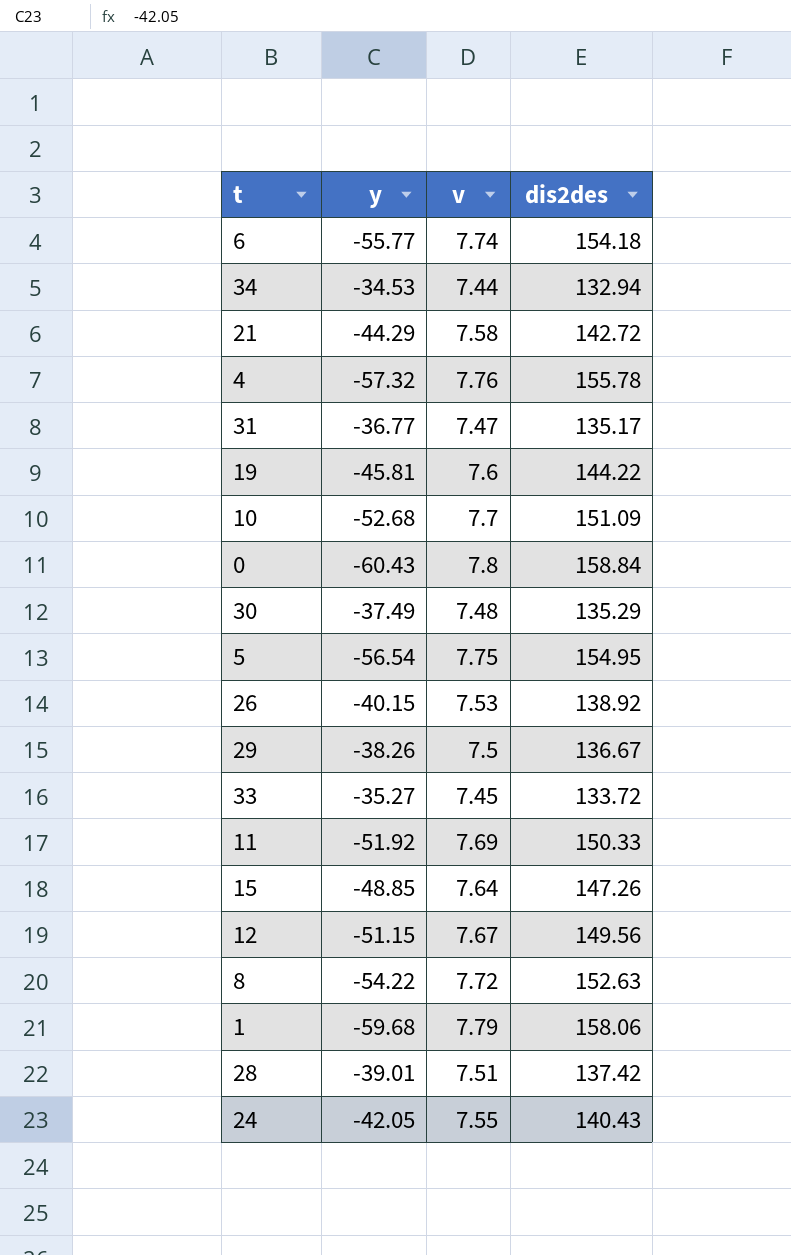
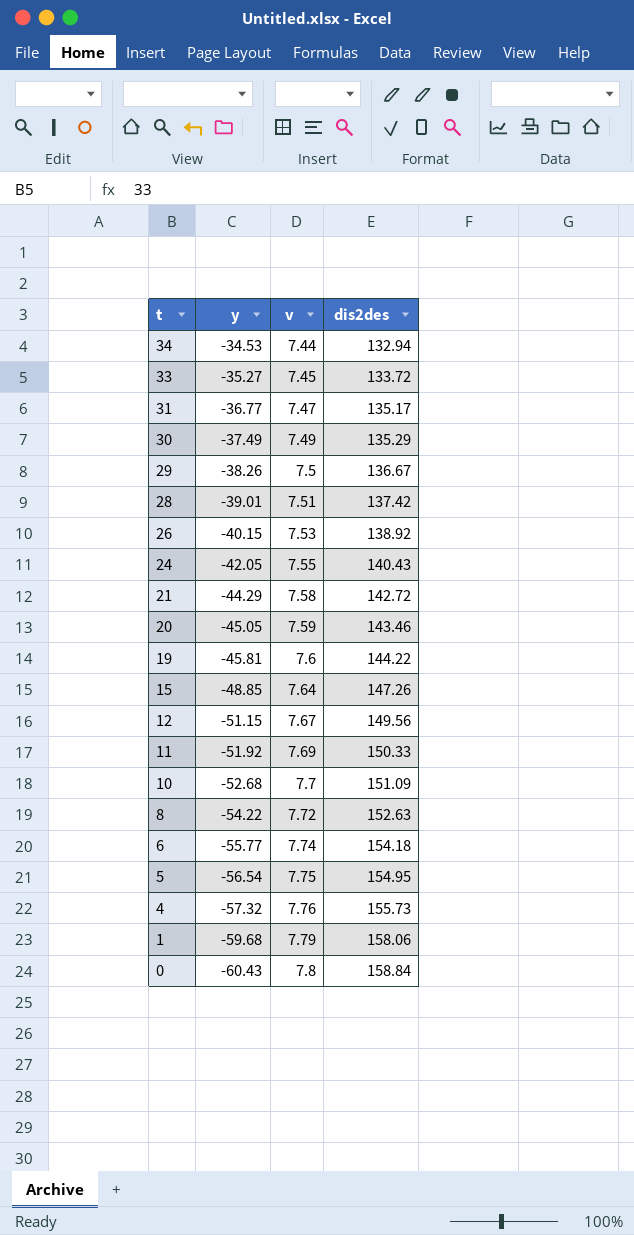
row order: none -> t descending
30 | v: 7.48 -> 7.49
row 20: none -> -45.05 | 7.59 | 143.46
4 | dis2des: 155.78 -> 155.73

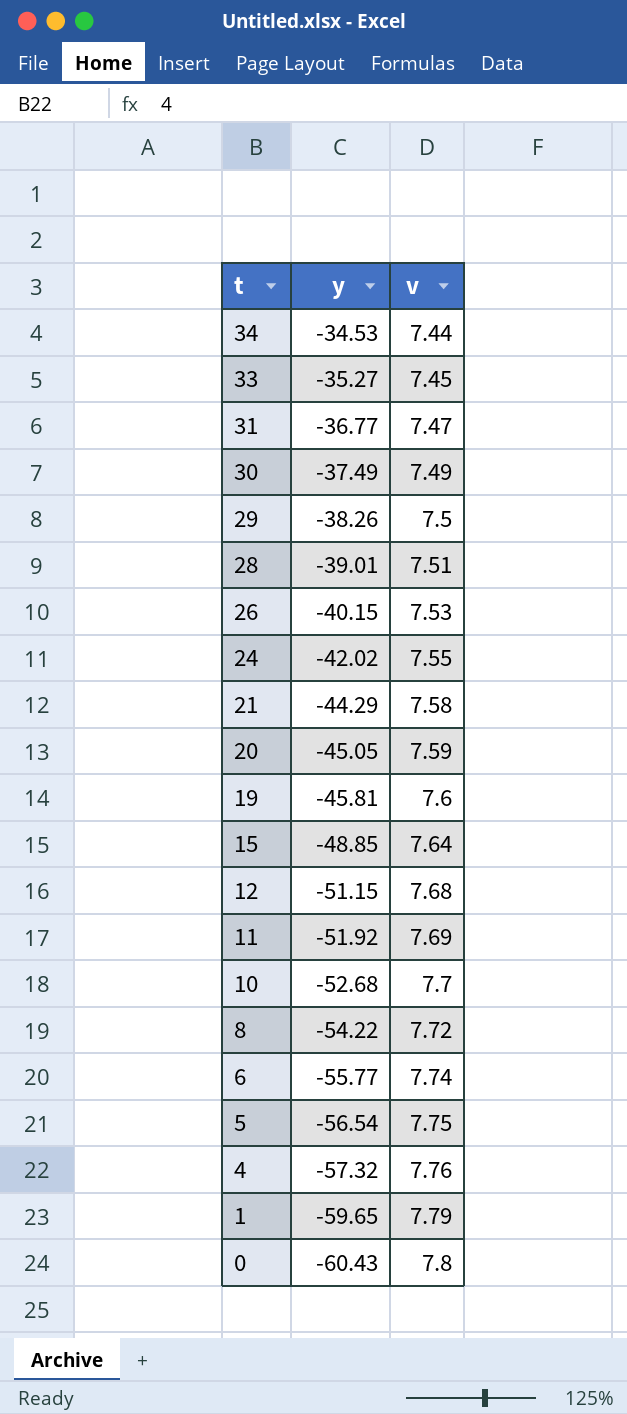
column dis2des | position: 4 -> none
24 | y: -42.05 -> -42.02
12 | v: 7.67 -> 7.68
1 | y: -59.68 -> -59.65

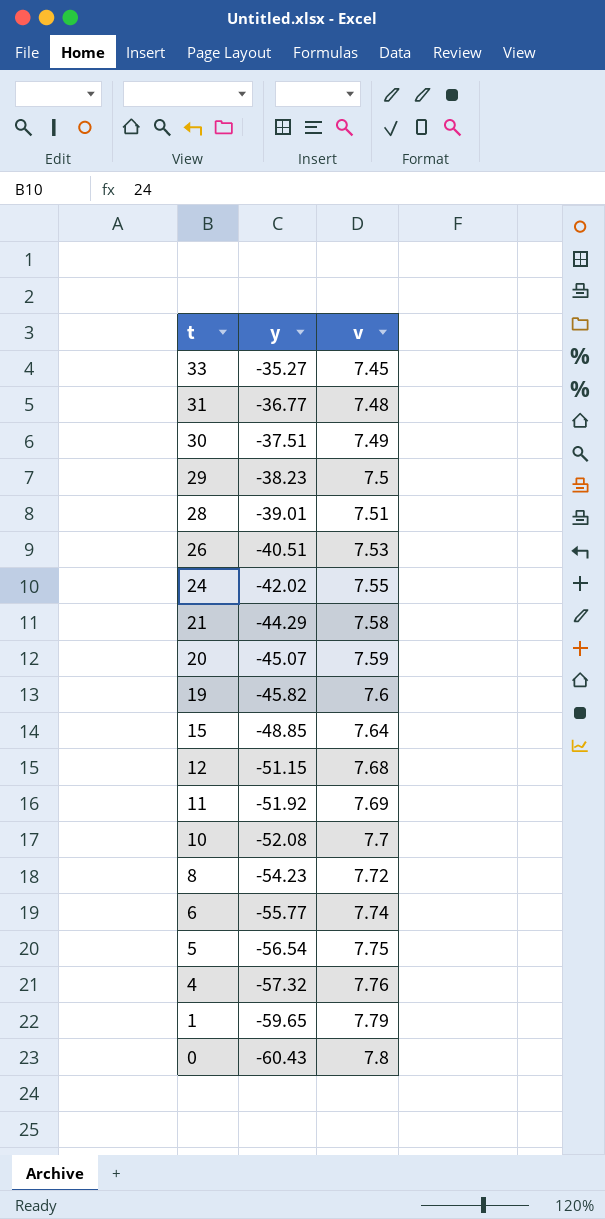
row 34: -34.53 | 7.44 -> none
31 | v: 7.47 -> 7.48
30 | y: -37.49 -> -37.51
29 | y: -38.26 -> -38.23
26 | y: -40.15 -> -40.51
20 | y: -45.05 -> -45.07
19 | y: -45.81 -> -45.82
10 | y: -52.68 -> -52.08
8 | y: -54.22 -> -54.23

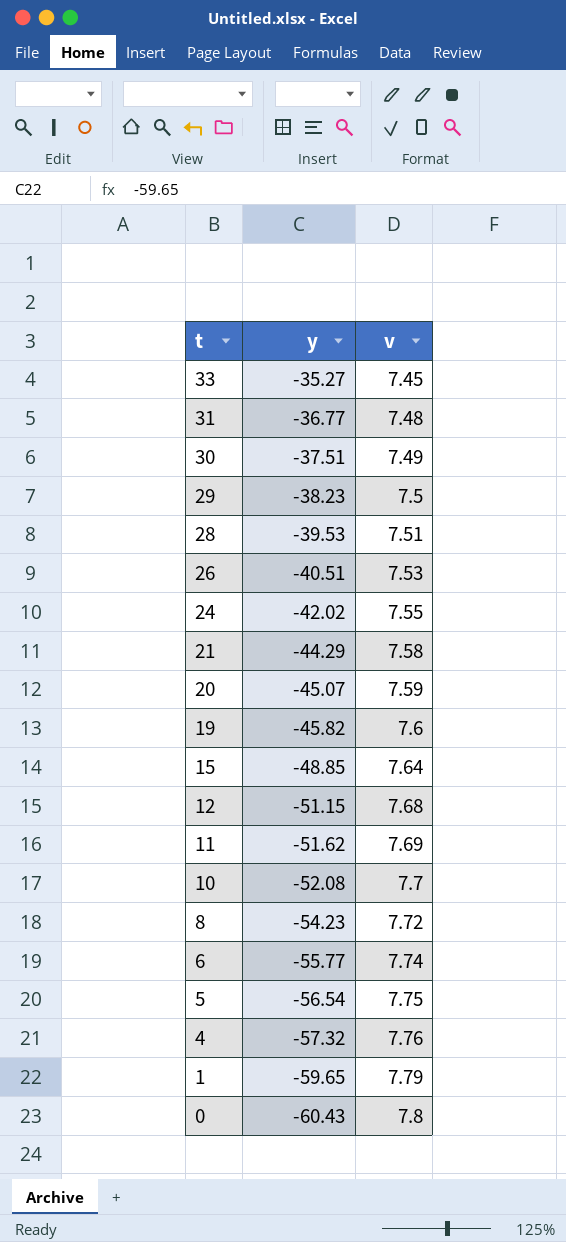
28 | y: -39.01 -> -39.53
11 | y: -51.92 -> -51.62

